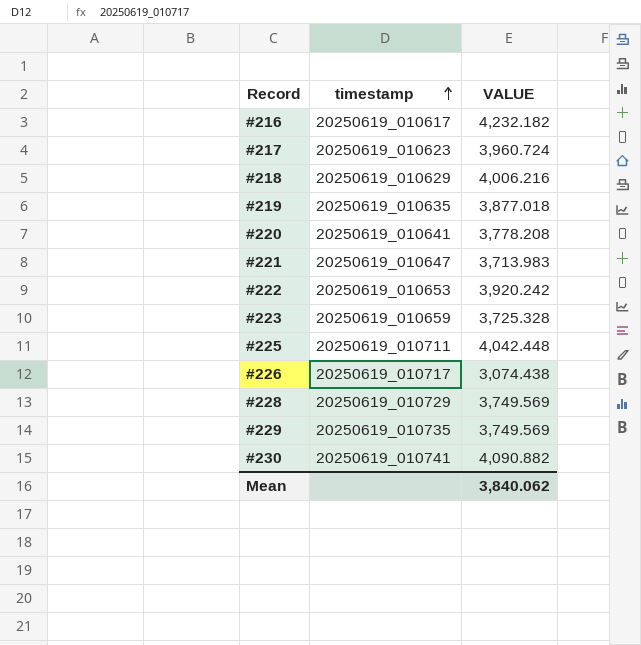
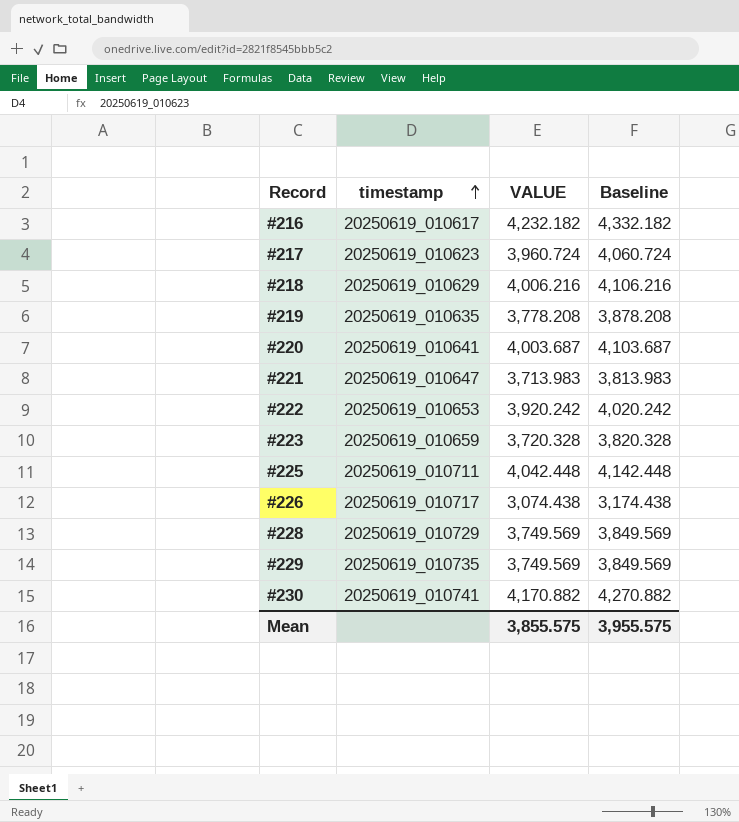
column Baseline | formula: none -> [VALUE] + 100
#219 | VALUE: 3,877.018 -> 3,778.208
#220 | VALUE: 3,778.208 -> 4,003.687
#223 | VALUE: 3,725.328 -> 3,720.328
#230 | VALUE: 4,090.882 -> 4,170.882
Mean | VALUE: 3,840.062 -> 3,855.575

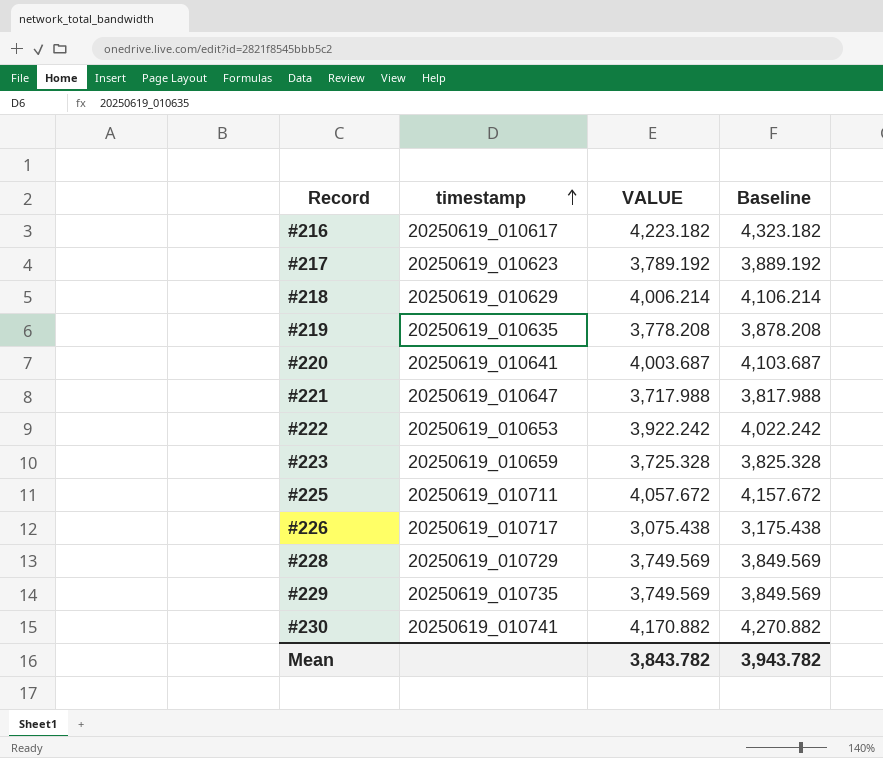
#216 | VALUE: 4,232.182 -> 4,223.182
#216 | Baseline: 4,332.182 -> 4,323.182
#217 | VALUE: 3,960.724 -> 3,789.192
#217 | Baseline: 4,060.724 -> 3,889.192
#218 | VALUE: 4,006.216 -> 4,006.214
#218 | Baseline: 4,106.216 -> 4,106.214
#221 | VALUE: 3,713.983 -> 3,717.988
#221 | Baseline: 3,813.983 -> 3,817.988
#222 | VALUE: 3,920.242 -> 3,922.242
#222 | Baseline: 4,020.242 -> 4,022.242
#223 | VALUE: 3,720.328 -> 3,725.328
#223 | Baseline: 3,820.328 -> 3,825.328
#225 | VALUE: 4,042.448 -> 4,057.672
#225 | Baseline: 4,142.448 -> 4,157.672
#226 | VALUE: 3,074.438 -> 3,075.438
#226 | Baseline: 3,174.438 -> 3,175.438
Mean | VALUE: 3,855.575 -> 3,843.782
Mean | Baseline: 3,955.575 -> 3,943.782

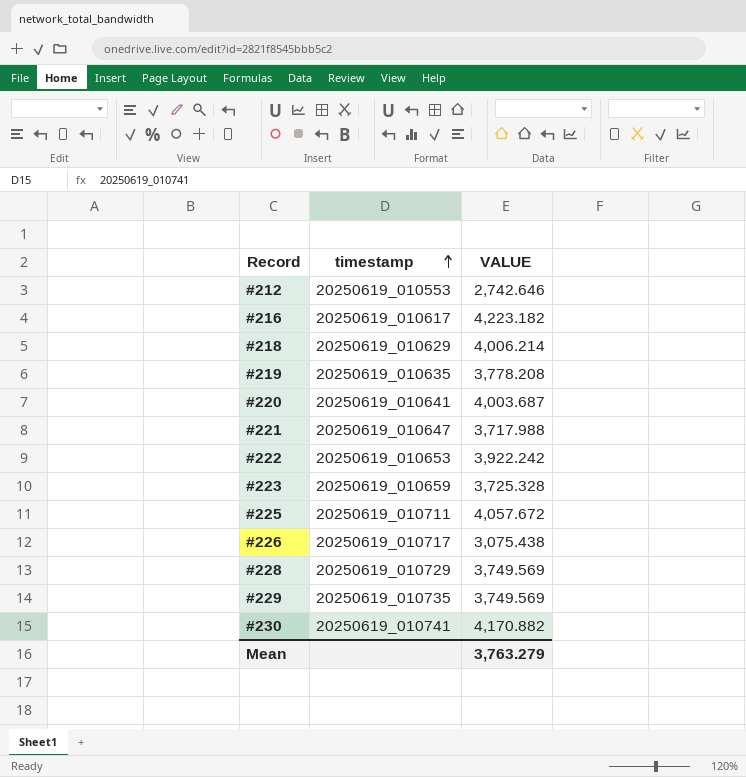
column Baseline | formula: [VALUE] + 100 -> none
row #217: 20250619_010623 | 3,789.192 | 3,889.192 -> none
row #212: none -> 20250619_010553 | 2,742.646
Mean | VALUE: 3,843.782 -> 3,763.279

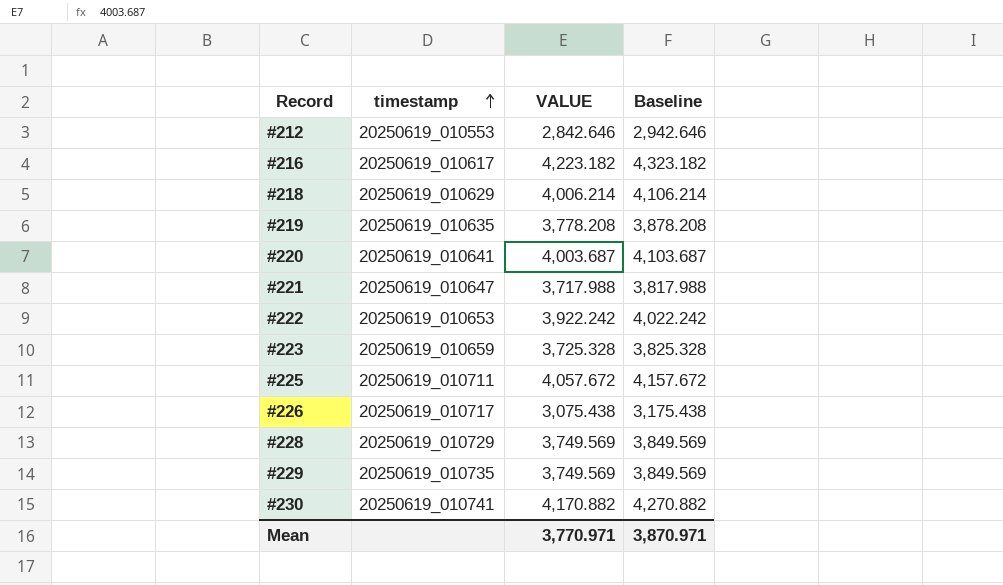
column Baseline | formula: none -> [VALUE] + 100
#212 | VALUE: 2,742.646 -> 2,842.646
Mean | VALUE: 3,763.279 -> 3,770.971

